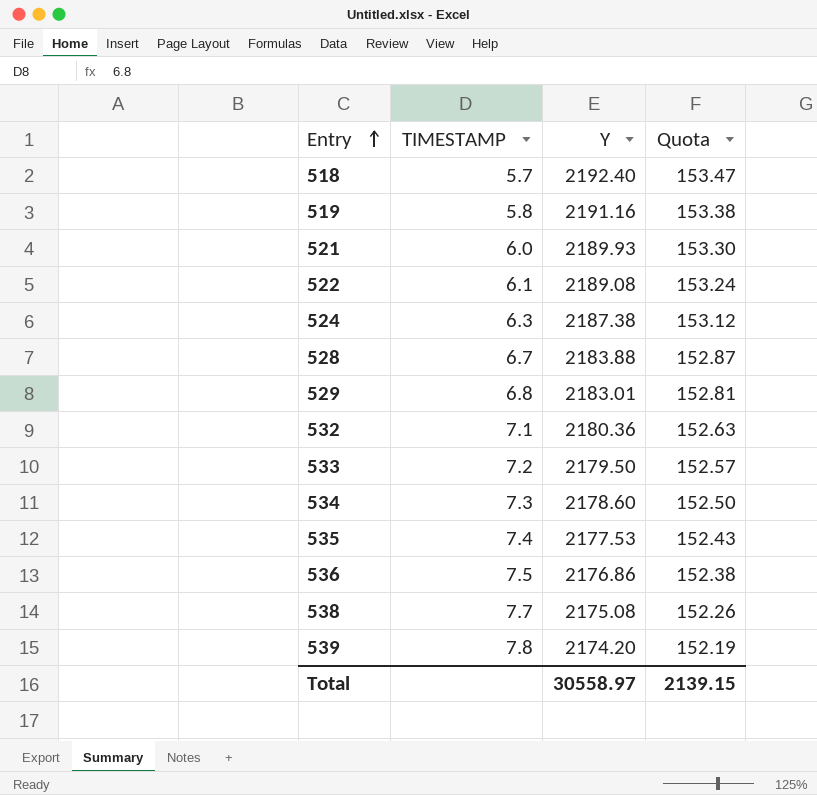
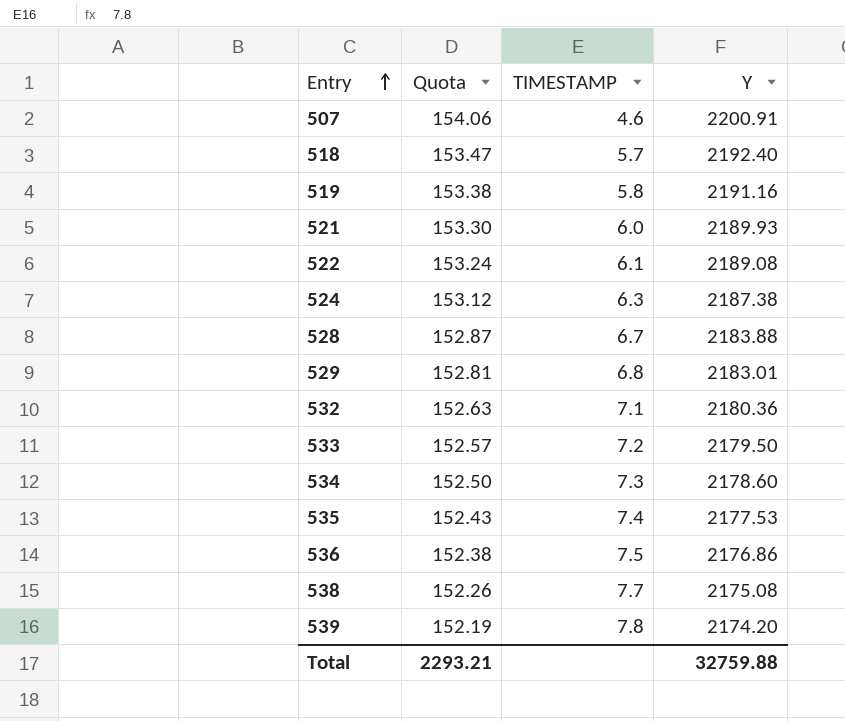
column Quota | position: 4 -> 2
row 507: none -> 154.06 | 4.6 | 2200.91
Total | Quota: 2139.15 -> 2293.21
Total | Y: 30558.97 -> 32759.88

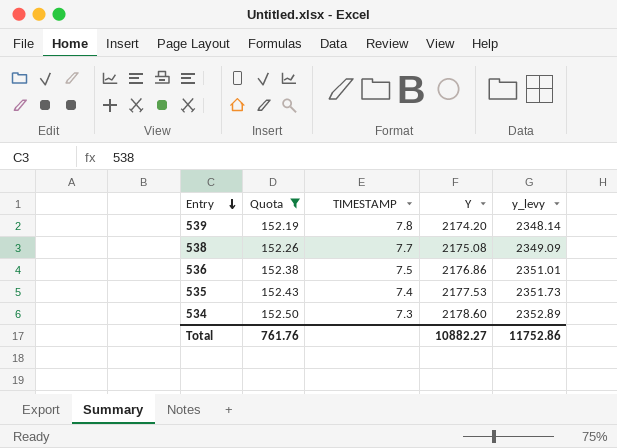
filter: none -> Quota <= 152.50
row order: Entry ascending -> Entry descending
column y_levy | formula: none -> [Y] * 1.08
Total | Quota: 2293.21 -> 761.76
Total | Y: 32759.88 -> 10882.27

